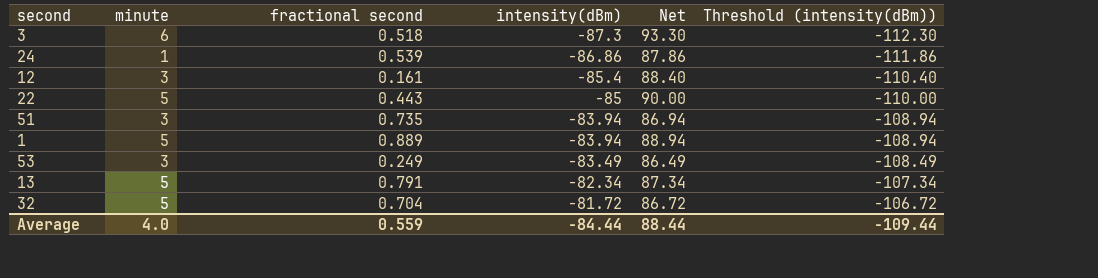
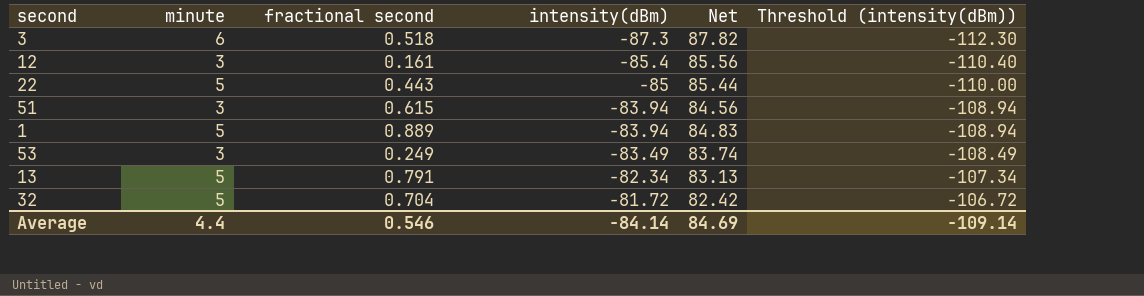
column Net | formula: [minute] - [intensity(dBm)] -> [fractional second] - [intensity(dBm)]
row 24: 1 | 0.539 | -86.86 | 87.86 | -111.86 -> none
51 | fractional second: 0.735 -> 0.615
Average | minute: 4.0 -> 4.4
Average | fractional second: 0.559 -> 0.546
Average | intensity(dBm): -84.44 -> -84.14
Average | Net: 88.44 -> 84.69
Average | Threshold (intensity(dBm)): -109.44 -> -109.14

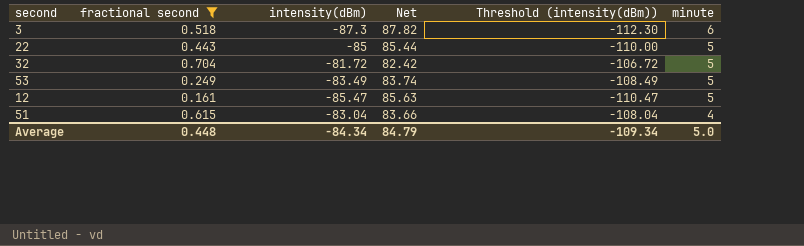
filter: none -> fractional second <= 0.704
row order: intensity(dBm) ascending -> minute descending
column minute | position: 2 -> 6
53 | minute: 3 -> 5
12 | intensity(dBm): -85.4 -> -85.47
12 | Net: 85.56 -> 85.63
12 | Threshold (intensity(dBm)): -110.40 -> -110.47
12 | minute: 3 -> 5
51 | intensity(dBm): -83.94 -> -83.04
51 | Net: 84.56 -> 83.66
51 | Threshold (intensity(dBm)): -108.94 -> -108.04
51 | minute: 3 -> 4
Average | fractional second: 0.546 -> 0.448
Average | intensity(dBm): -84.14 -> -84.34
Average | Net: 84.69 -> 84.79
Average | Threshold (intensity(dBm)): -109.14 -> -109.34
Average | minute: 4.4 -> 5.0

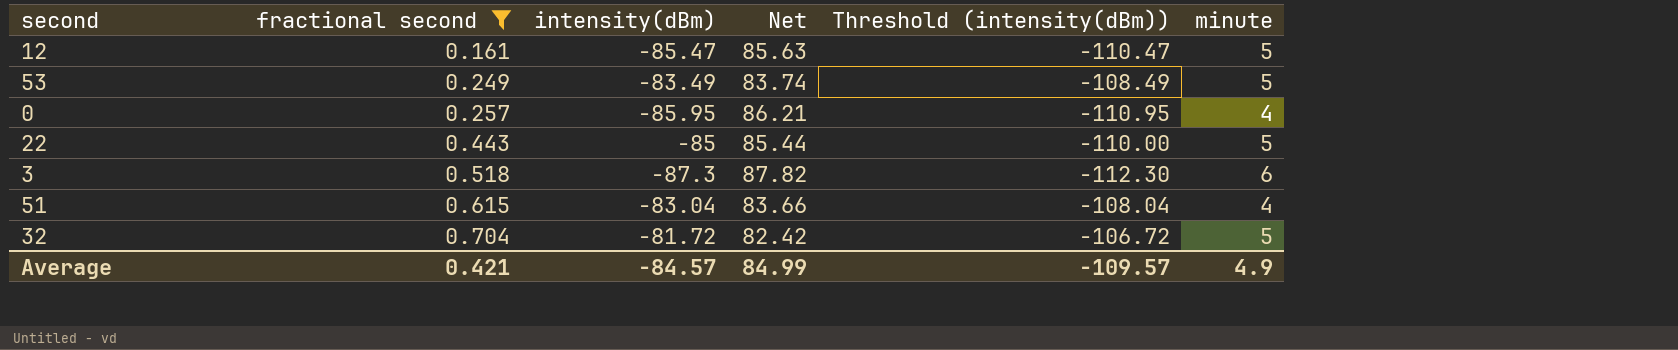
row order: minute descending -> fractional second ascending
row 0: none -> 0.257 | -85.95 | 86.21 | -110.95 | 4
Average | fractional second: 0.448 -> 0.421
Average | intensity(dBm): -84.34 -> -84.57
Average | Net: 84.79 -> 84.99
Average | Threshold (intensity(dBm)): -109.34 -> -109.57
Average | minute: 5.0 -> 4.9

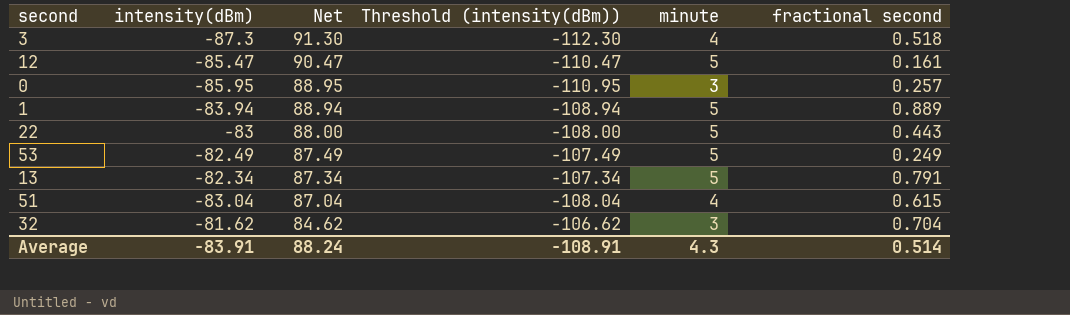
filter: fractional second <= 0.704 -> none
row order: fractional second ascending -> Net descending
column Net | formula: [fractional second] - [intensity(dBm)] -> [minute] - [intensity(dBm)]
column fractional second | position: 2 -> 6
3 | minute: 6 -> 4
0 | minute: 4 -> 3
22 | intensity(dBm): -85 -> -83
22 | Threshold (intensity(dBm)): -110.00 -> -108.00
53 | intensity(dBm): -83.49 -> -82.49
53 | Threshold (intensity(dBm)): -108.49 -> -107.49
32 | intensity(dBm): -81.72 -> -81.62
32 | Threshold (intensity(dBm)): -106.72 -> -106.62
32 | minute: 5 -> 3
Average | intensity(dBm): -84.57 -> -83.91
Average | Net: 84.99 -> 88.24
Average | Threshold (intensity(dBm)): -109.57 -> -108.91
Average | minute: 4.9 -> 4.3
Average | fractional second: 0.421 -> 0.514

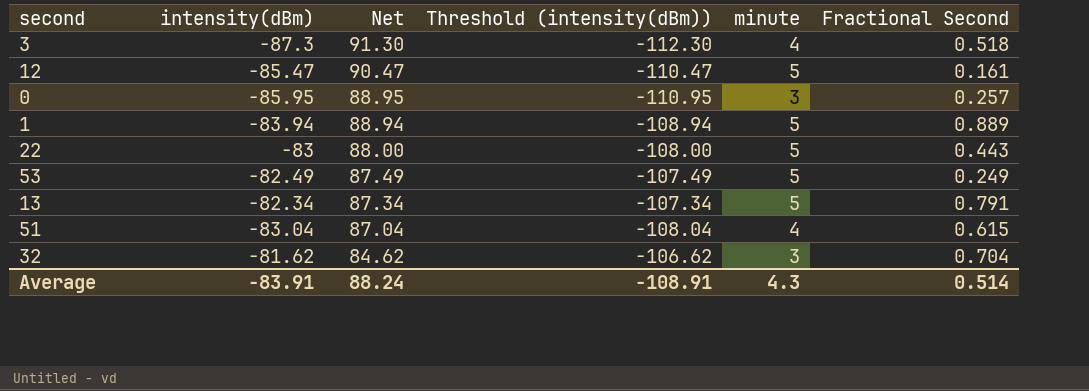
column name: fractional second -> Fractional Second

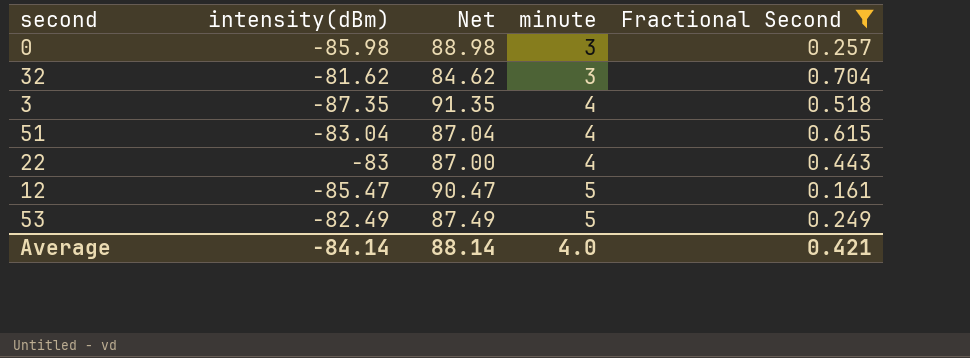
filter: none -> Fractional Second <= 0.704
row order: Net descending -> minute ascending
column Threshold (intensity(dBm)) | formula: [intensity(dBm)] - 25 -> none
0 | intensity(dBm): -85.95 -> -85.98
0 | Net: 88.95 -> 88.98
3 | intensity(dBm): -87.3 -> -87.35
3 | Net: 91.30 -> 91.35
22 | Net: 88.00 -> 87.00
22 | minute: 5 -> 4
Average | intensity(dBm): -83.91 -> -84.14
Average | Net: 88.24 -> 88.14
Average | minute: 4.3 -> 4.0
Average | Fractional Second: 0.514 -> 0.421

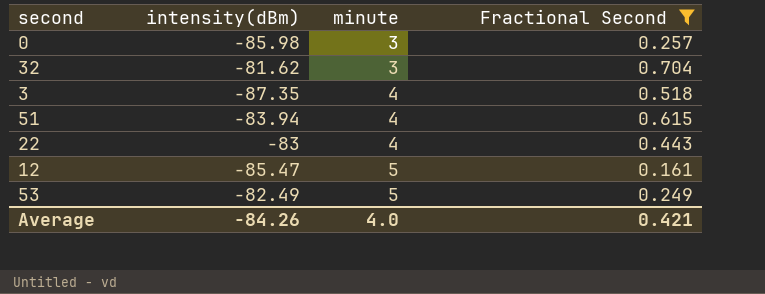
column Net | formula: [minute] - [intensity(dBm)] -> none
51 | intensity(dBm): -83.04 -> -83.94
Average | intensity(dBm): -84.14 -> -84.26

